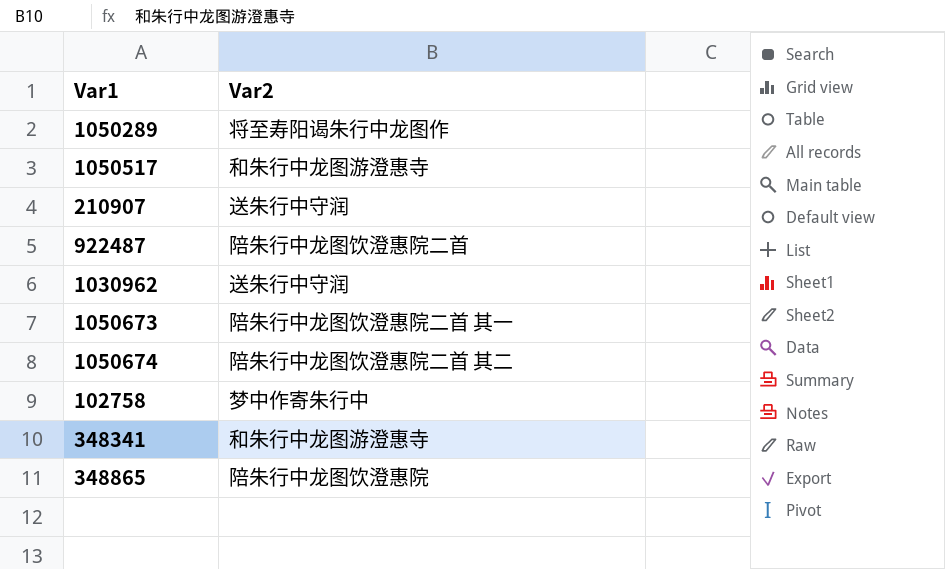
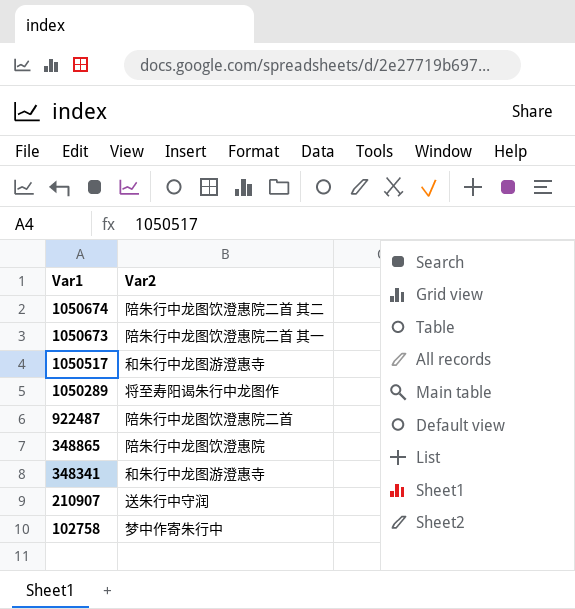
row order: none -> Var1 descending
row 1030962: 送朱行中守润 -> none

